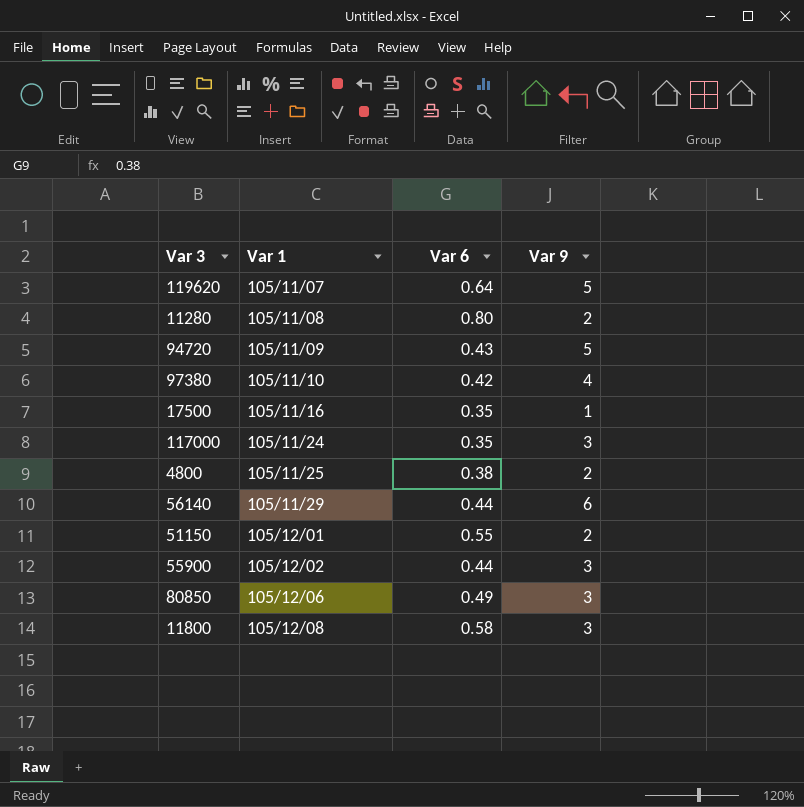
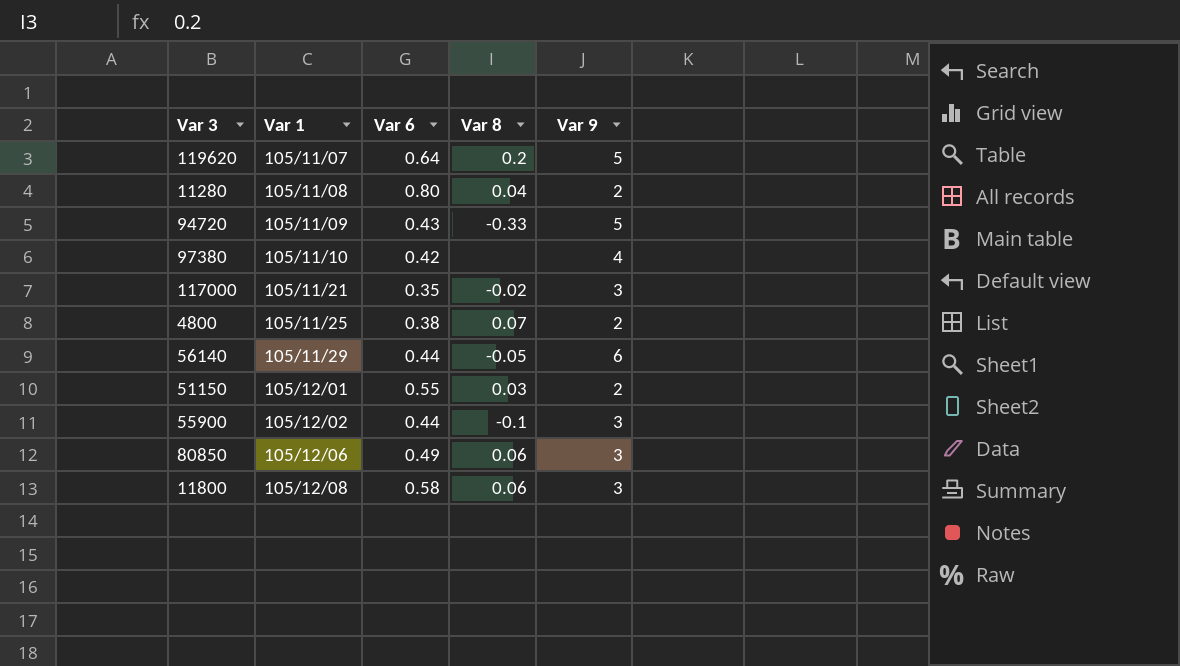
column Var 8 | position: none -> 4
row 17500: 105/11/16 | 0.35 | 1 -> none
117000 | Var 1: 105/11/24 -> 105/11/21

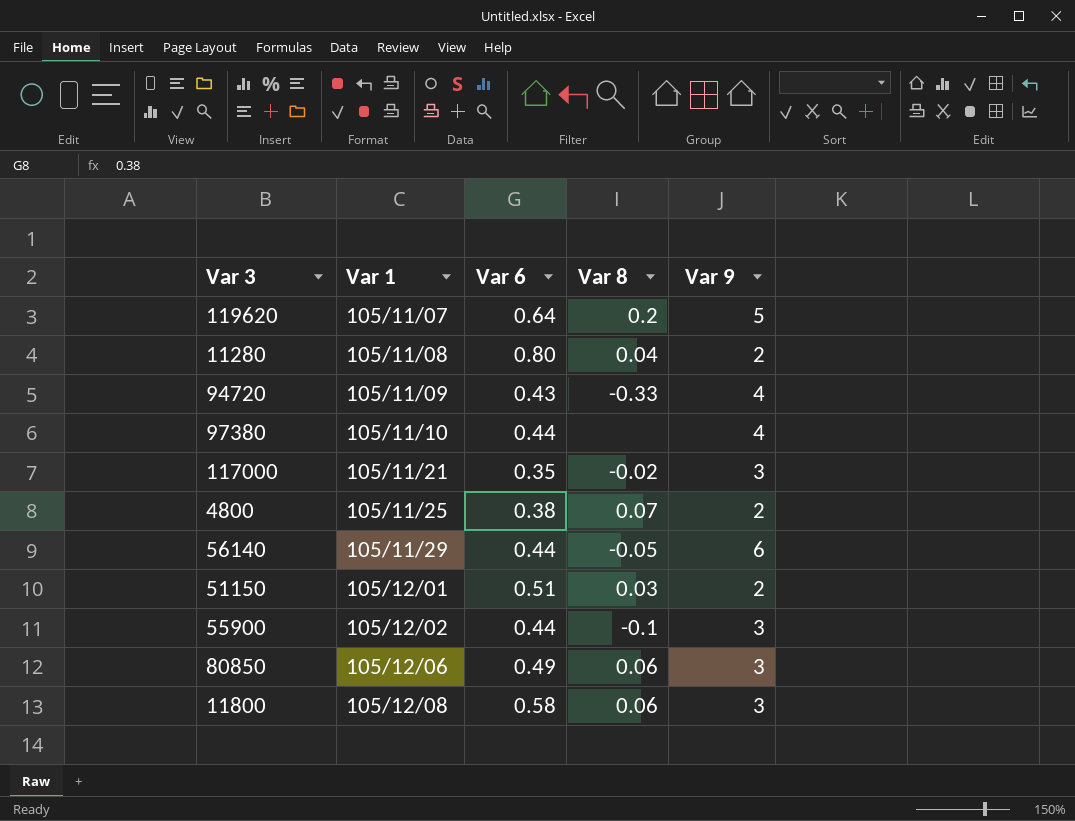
94720 | Var 9: 5 -> 4
97380 | Var 6: 0.42 -> 0.44
51150 | Var 6: 0.55 -> 0.51

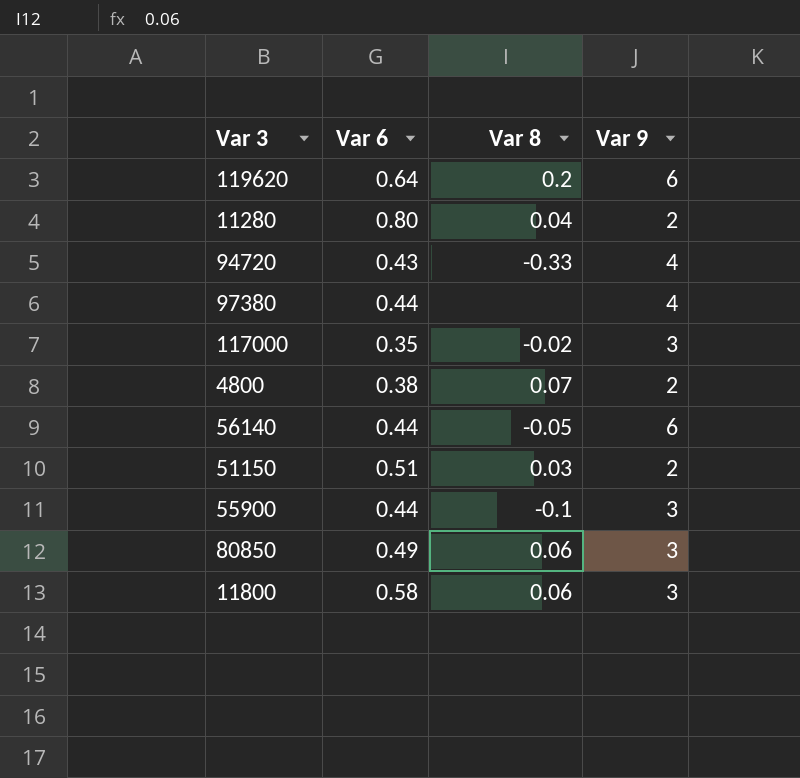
column Var 1 | position: 2 -> none
119620 | Var 9: 5 -> 6

